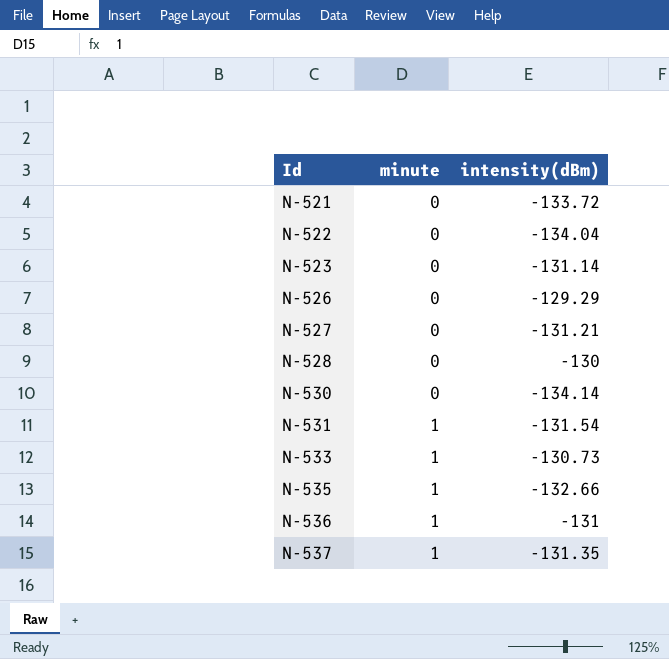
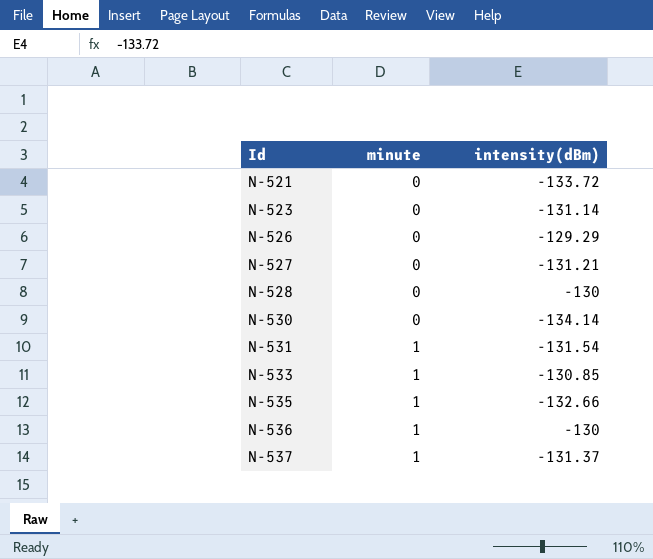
row N-522: 0 | -134.04 -> none
N-533 | intensity(dBm): -130.73 -> -130.85
N-536 | intensity(dBm): -131 -> -130
N-537 | intensity(dBm): -131.35 -> -131.37

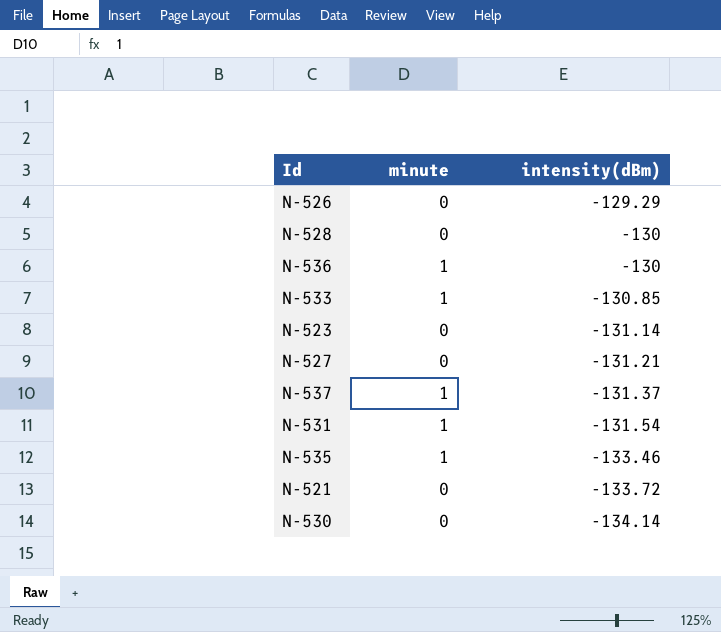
row order: Id ascending -> intensity(dBm) descending
N-535 | intensity(dBm): -132.66 -> -133.46

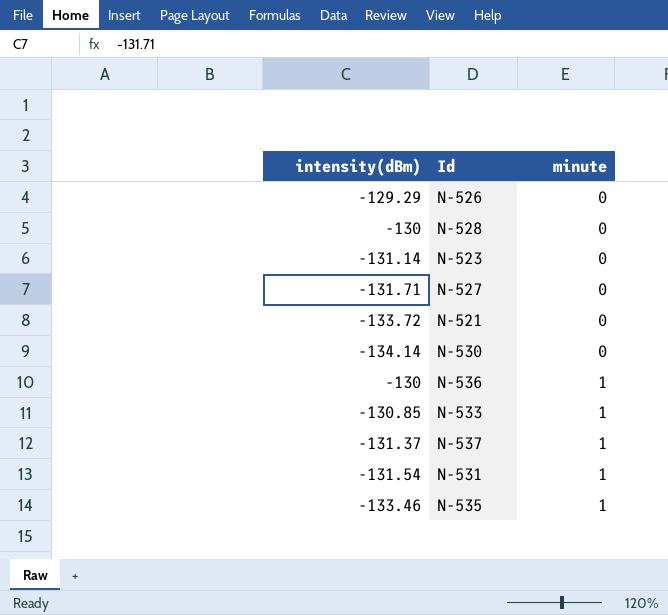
row order: intensity(dBm) descending -> minute ascending
column intensity(dBm) | position: 3 -> 1
N-527 | intensity(dBm): -131.21 -> -131.71

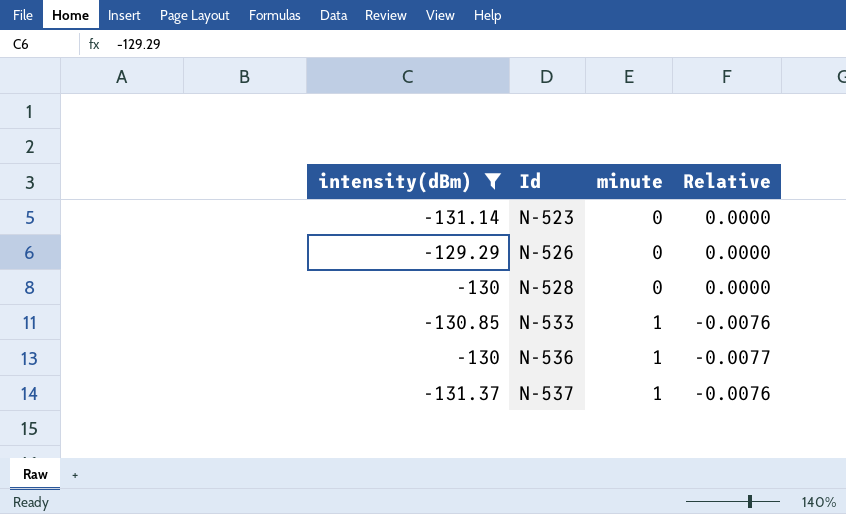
filter: none -> intensity(dBm) >= -131.37
row order: minute ascending -> Id ascending
column Relative | formula: none -> [minute] / [intensity(dBm)]

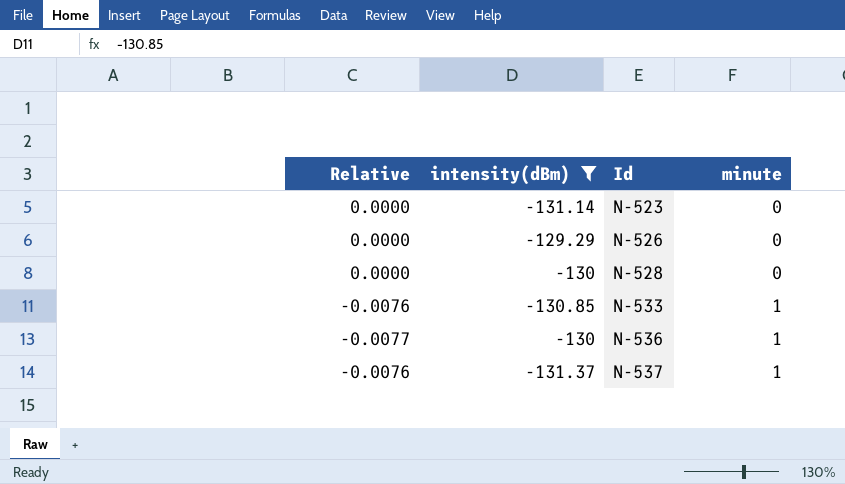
column Relative | position: 4 -> 1

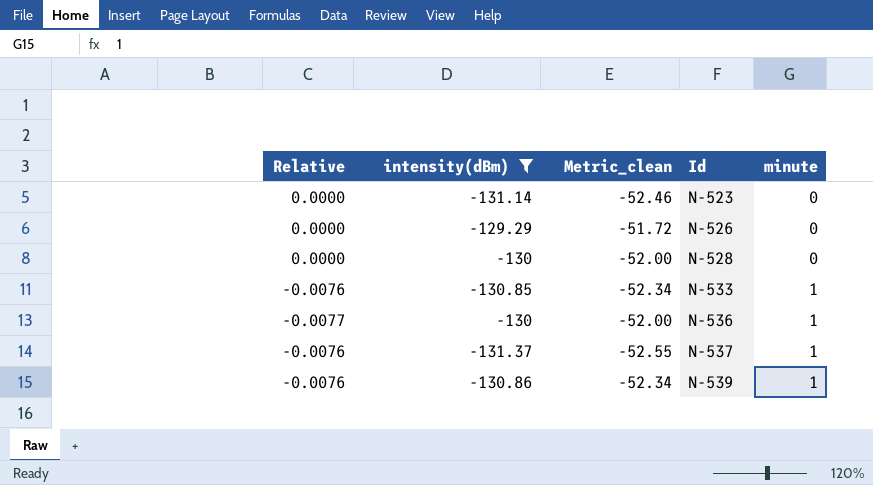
column Metric_clean | formula: none -> [intensity(dBm)] * 0.4
row N-539: none -> -0.0076 | -130.86 | -52.34 | 1

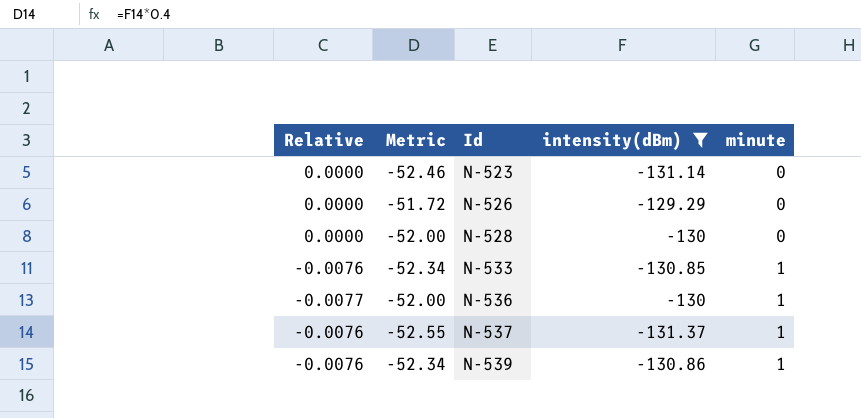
column name: Metric_clean -> Metric
column intensity(dBm) | position: 2 -> 4

